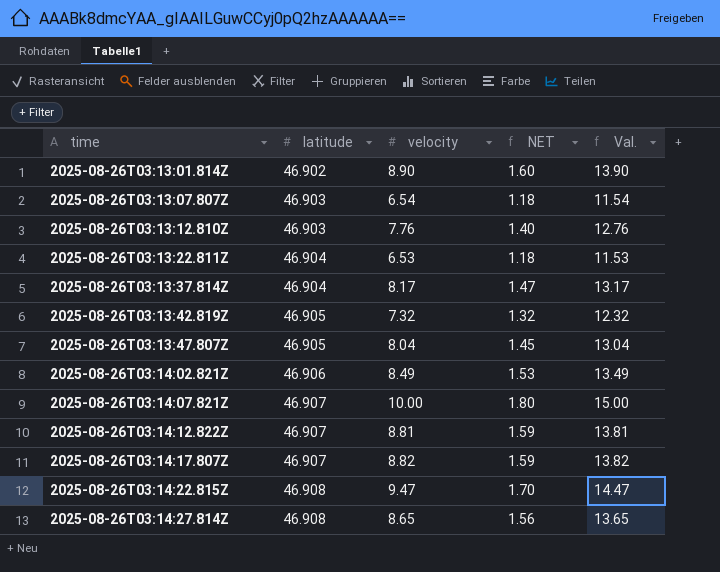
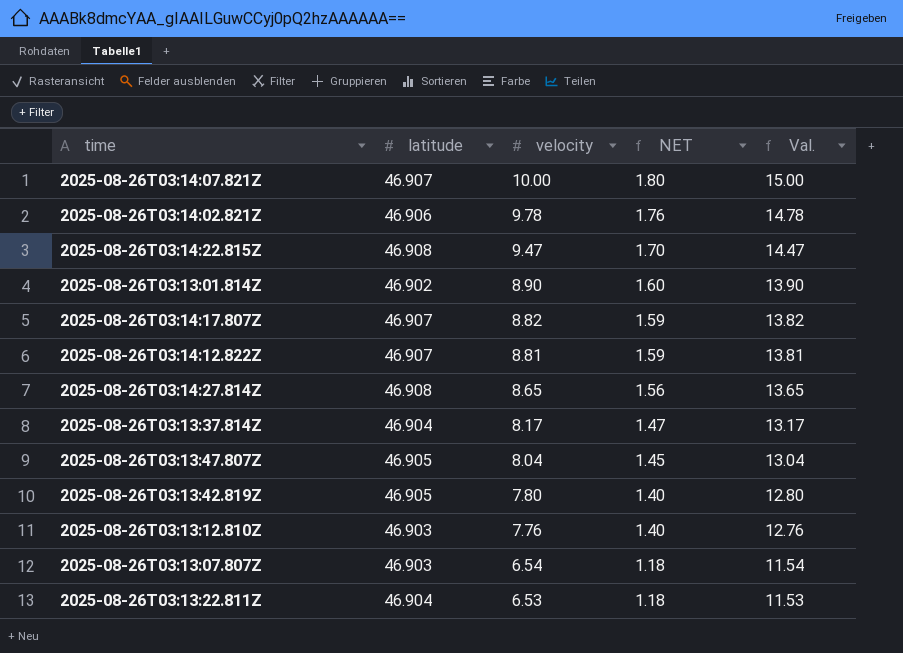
row order: time ascending -> velocity descending
2025-08-26T03:14:02.821Z | velocity: 8.49 -> 9.78
2025-08-26T03:14:02.821Z | NET: 1.53 -> 1.76
2025-08-26T03:14:02.821Z | Val.: 13.49 -> 14.78
2025-08-26T03:13:42.819Z | velocity: 7.32 -> 7.80
2025-08-26T03:13:42.819Z | NET: 1.32 -> 1.40
2025-08-26T03:13:42.819Z | Val.: 12.32 -> 12.80

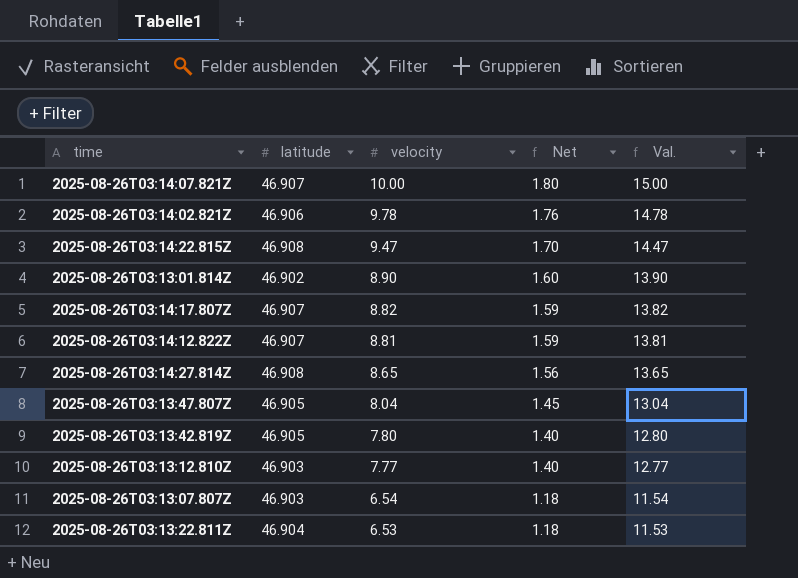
column name: NET -> Net
row 2025-08-26T03:13:37.814Z: 46.904 | 8.17 | 1.47 | 13.17 -> none
2025-08-26T03:13:12.810Z | velocity: 7.76 -> 7.77
2025-08-26T03:13:12.810Z | Val.: 12.76 -> 12.77

